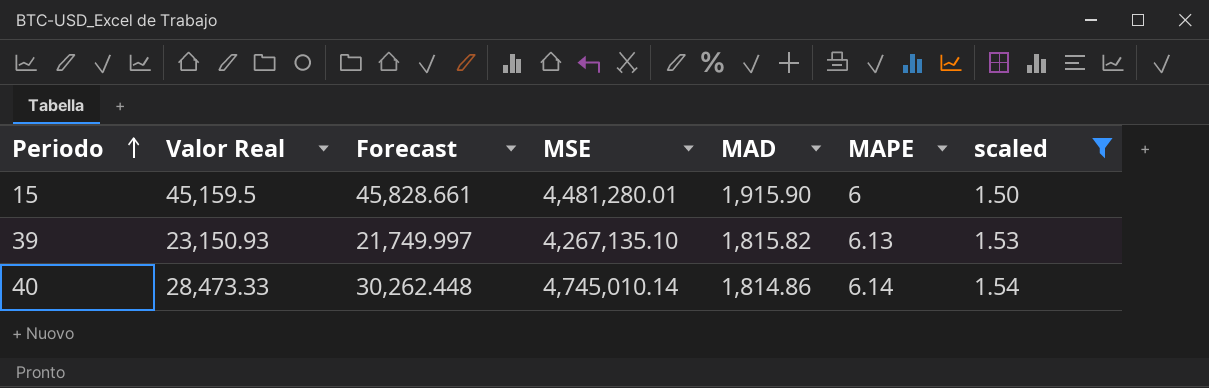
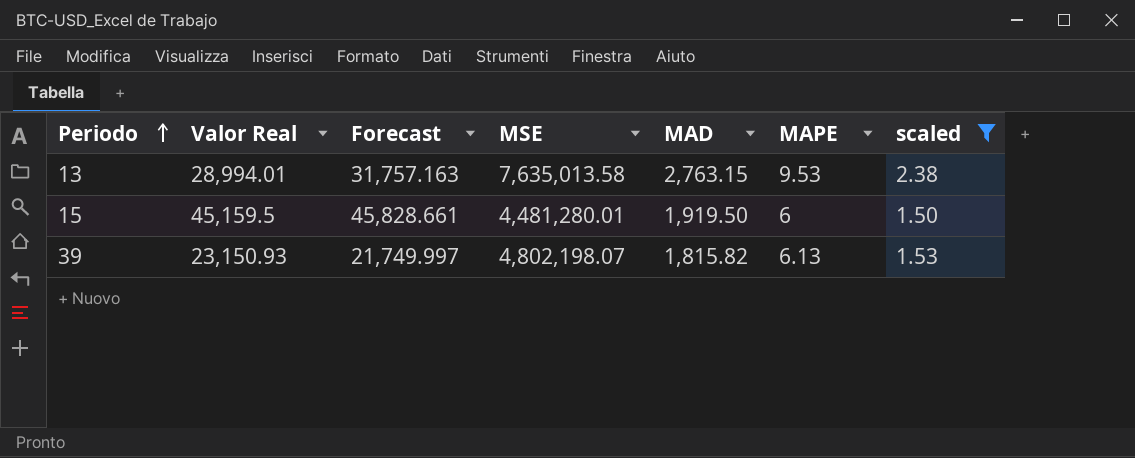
row 40: 28,473.33 | 30,262.448 | 4,745,010.14 | 1,814.86 | 6.14 | 1.54 -> none
row 13: none -> 28,994.01 | 31,757.163 | 7,635,013.58 | 2,763.15 | 9.53 | 2.38
15 | MAD: 1,915.90 -> 1,919.50
39 | MSE: 4,267,135.10 -> 4,802,198.07

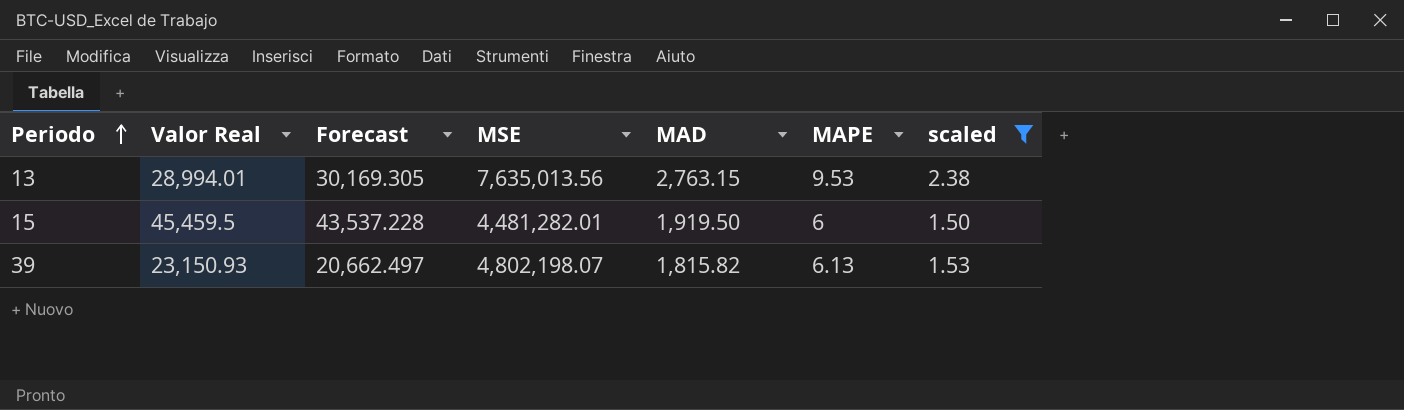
13 | Forecast: 31,757.163 -> 30,169.305
13 | MSE: 7,635,013.58 -> 7,635,013.56
15 | Valor Real: 45,159.5 -> 45,459.5
15 | Forecast: 45,828.661 -> 43,537.228
15 | MSE: 4,481,280.01 -> 4,481,282.01
39 | Forecast: 21,749.997 -> 20,662.497

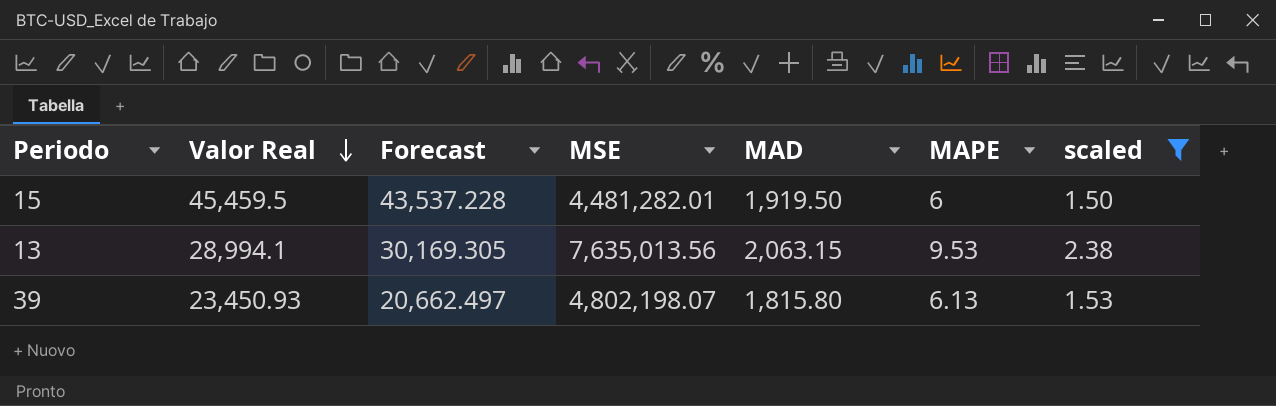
row order: Periodo ascending -> Valor Real descending
13 | Valor Real: 28,994.01 -> 28,994.1
13 | MAD: 2,763.15 -> 2,063.15
39 | Valor Real: 23,150.93 -> 23,450.93
39 | MAD: 1,815.82 -> 1,815.80

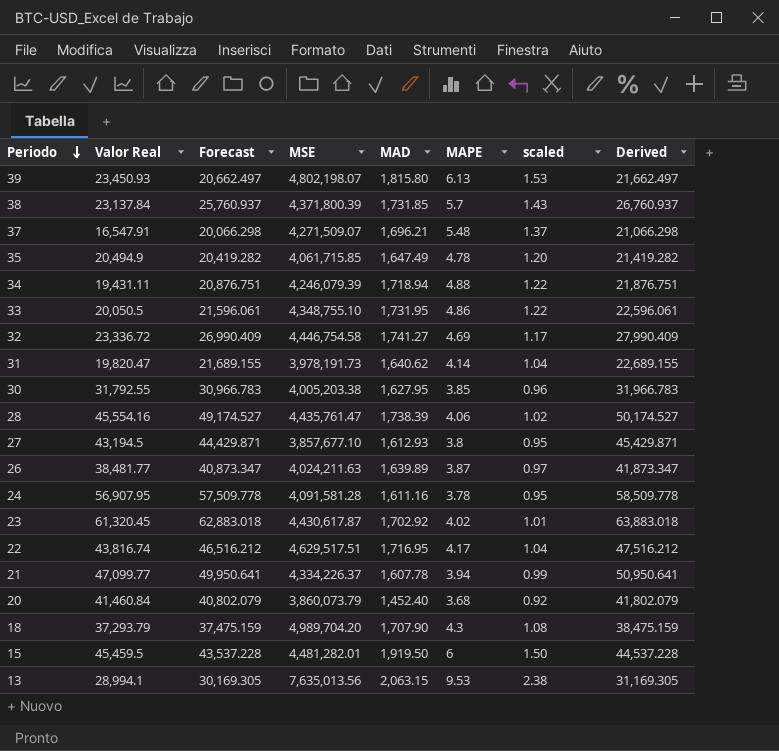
filter: scaled >= 1.50 -> none
row order: Valor Real descending -> Periodo descending
column Derived | formula: none -> [Forecast] + 1000

